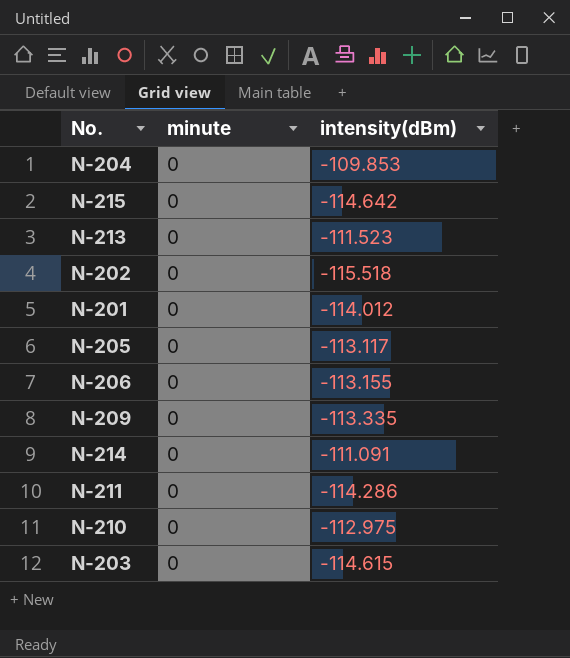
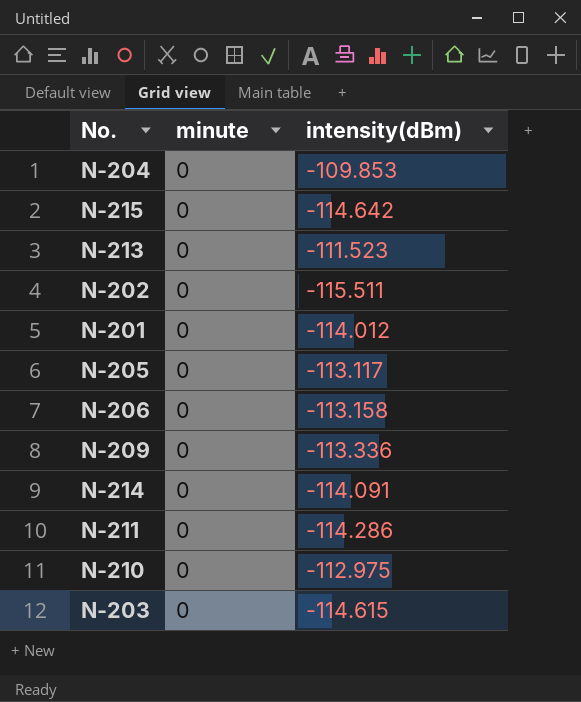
N-202 | intensity(dBm): -115.518 -> -115.511
N-206 | intensity(dBm): -113.155 -> -113.158
N-209 | intensity(dBm): -113.335 -> -113.336
N-214 | intensity(dBm): -111.091 -> -114.091

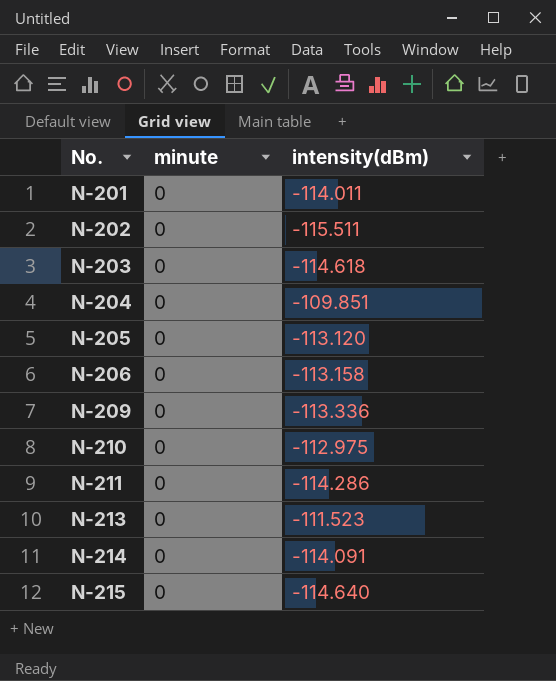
row order: none -> No. ascending
N-201 | intensity(dBm): -114.012 -> -114.011
N-203 | intensity(dBm): -114.615 -> -114.618
N-204 | intensity(dBm): -109.853 -> -109.851
N-205 | intensity(dBm): -113.117 -> -113.120
N-215 | intensity(dBm): -114.642 -> -114.640

